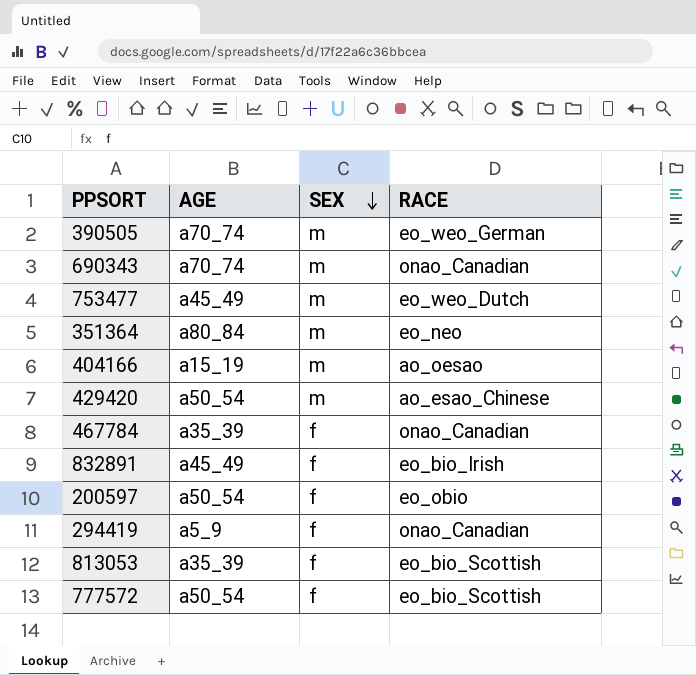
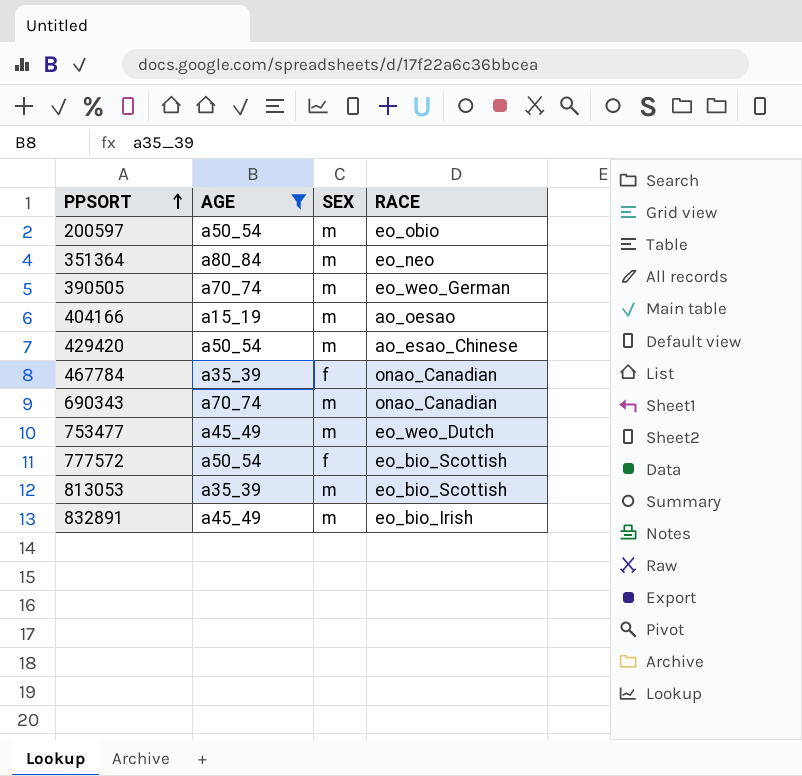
filter: none -> AGE != a5_9
row order: SEX descending -> PPSORT ascending
200597 | SEX: f -> m
813053 | SEX: f -> m
832891 | SEX: f -> m

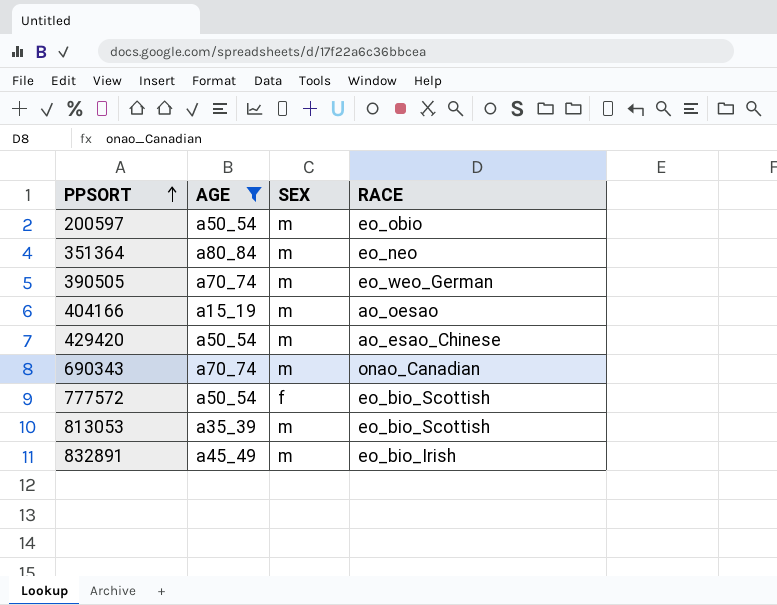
row 467784: a35_39 | f | onao_Canadian -> none
row 753477: a45_49 | m | eo_weo_Dutch -> none

